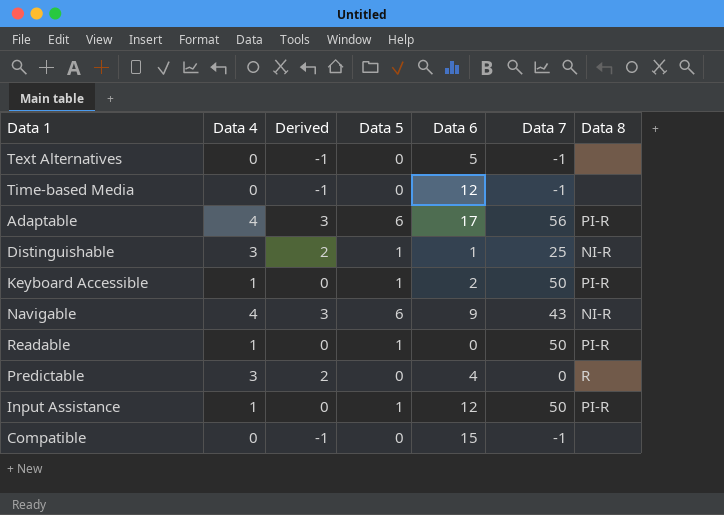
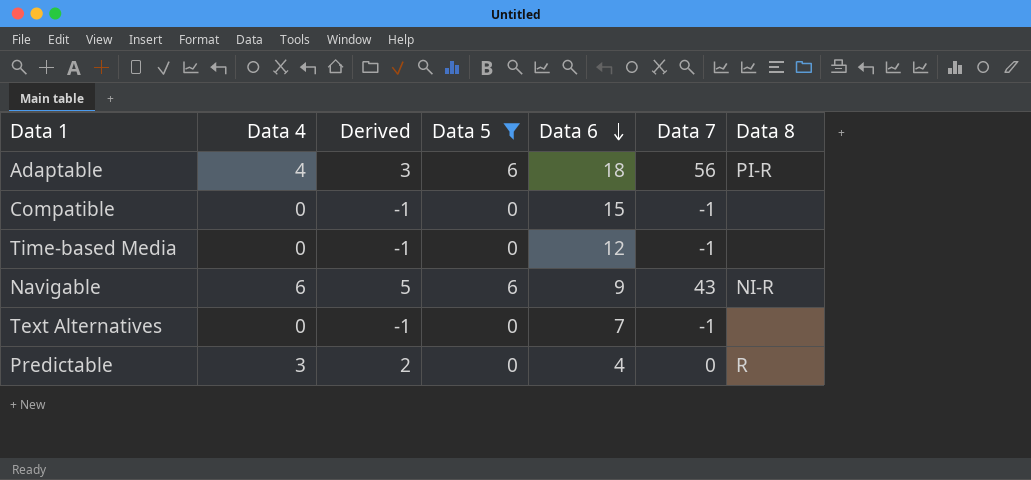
filter: none -> Data 5 != 1
row order: none -> Data 6 descending
Adaptable | Data 6: 17 -> 18
Navigable | Data 4: 4 -> 6
Navigable | Derived: 3 -> 5
Text Alternatives | Data 6: 5 -> 7

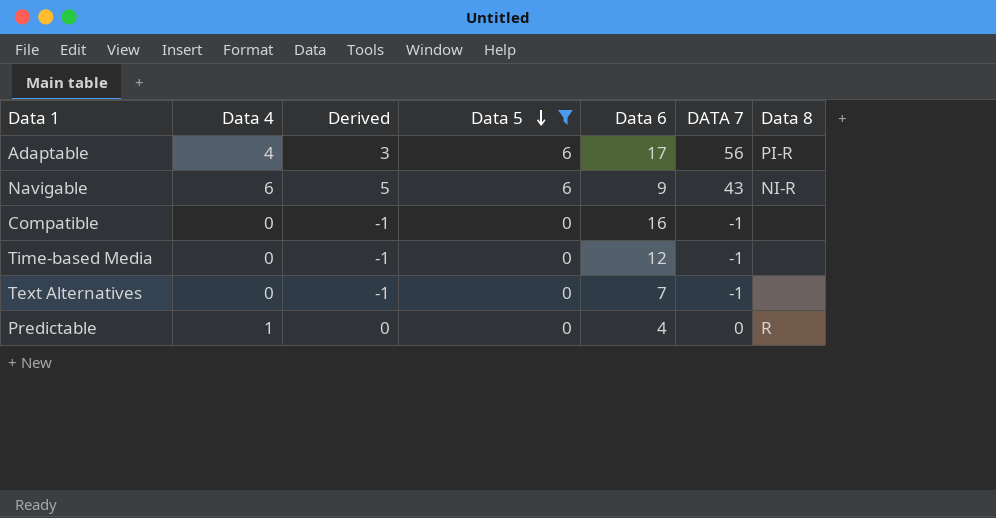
row order: Data 6 descending -> Data 5 descending
column name: Data 7 -> DATA 7
Adaptable | Data 6: 18 -> 17
Compatible | Data 6: 15 -> 16
Predictable | Data 4: 3 -> 1
Predictable | Derived: 2 -> 0

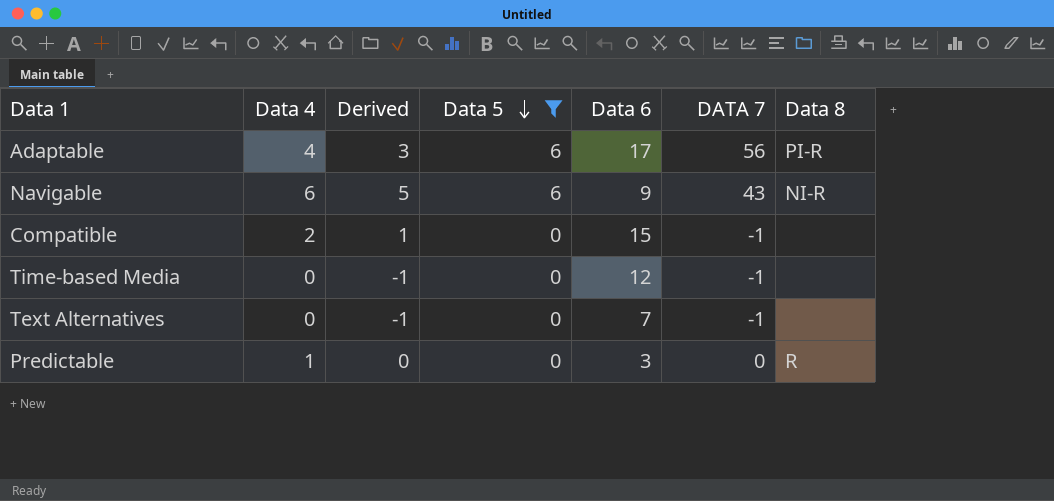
Compatible | Data 4: 0 -> 2
Compatible | Derived: -1 -> 1
Compatible | Data 6: 16 -> 15
Predictable | Data 6: 4 -> 3

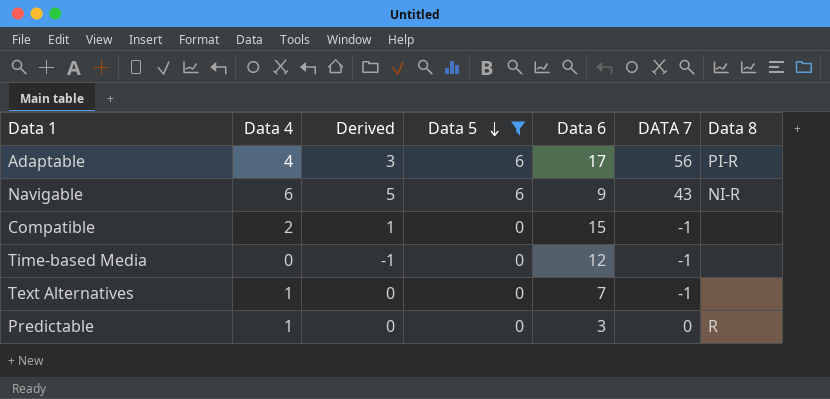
Text Alternatives | Data 4: 0 -> 1
Text Alternatives | Derived: -1 -> 0

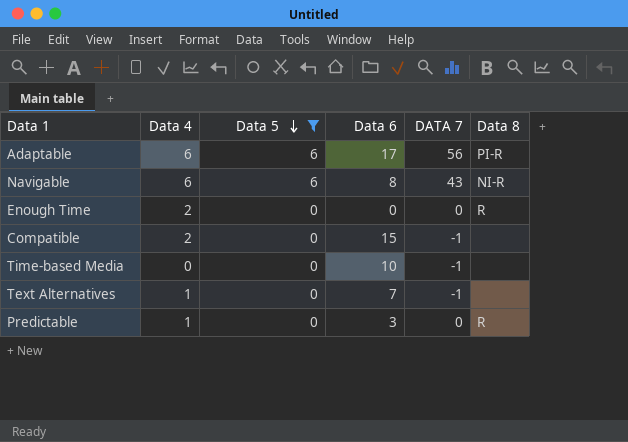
column Derived | formula: [Data 4] - 1 -> none
Adaptable | Data 4: 4 -> 6
Navigable | Data 6: 9 -> 8
row Enough Time: none -> 2 | 0 | 0 | 0 | R
Time-based Media | Data 6: 12 -> 10

